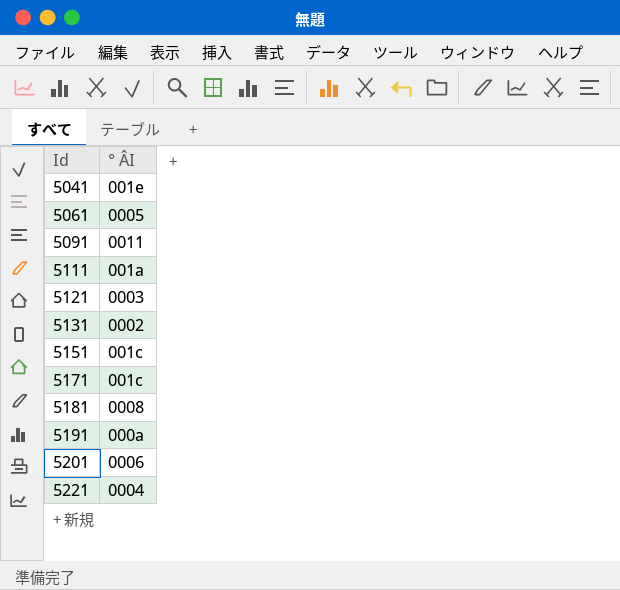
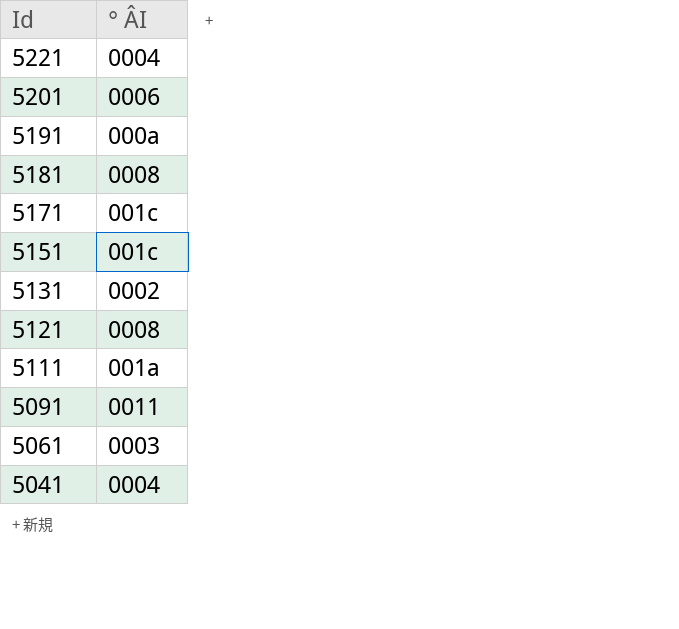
row order: Id ascending -> Id descending
5121 | ° ÂI: 0003 -> 0008
5061 | ° ÂI: 0005 -> 0003
5041 | ° ÂI: 001e -> 0004

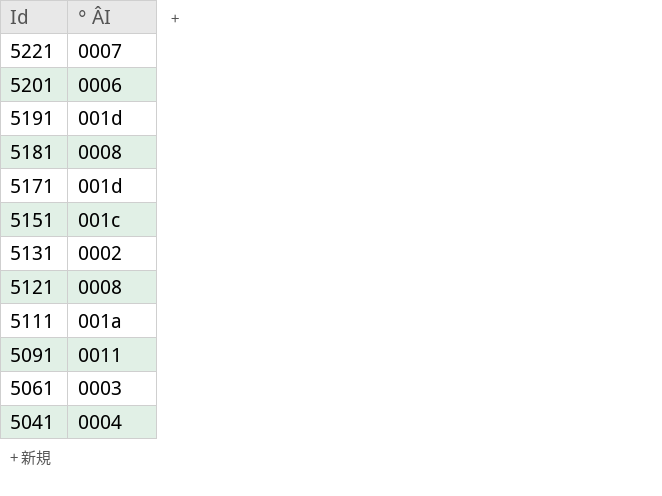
5221 | ° ÂI: 0004 -> 0007
5191 | ° ÂI: 000a -> 001d
5171 | ° ÂI: 001c -> 001d

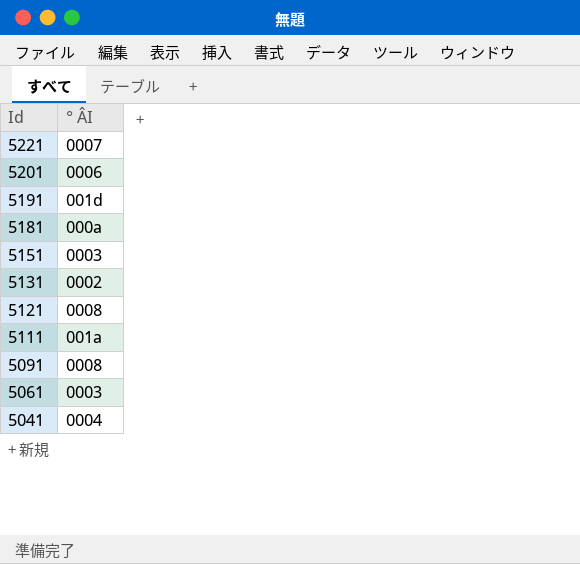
row 5171: 001d -> none
5181 | ° ÂI: 0008 -> 000a
5151 | ° ÂI: 001c -> 0003
5091 | ° ÂI: 0011 -> 0008

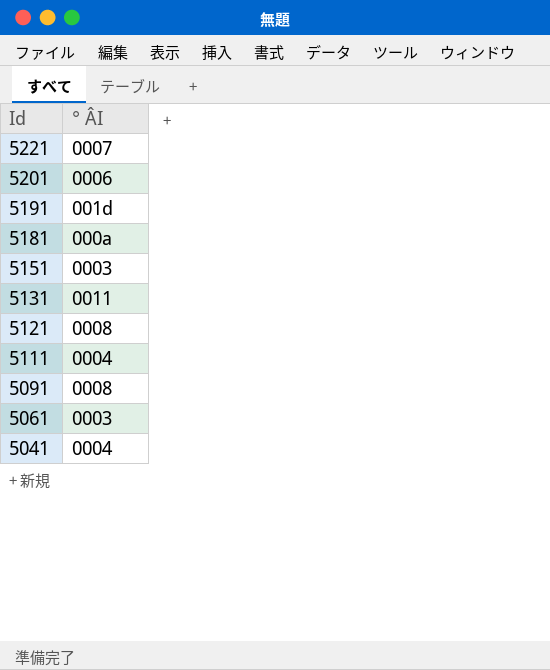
5131 | ° ÂI: 0002 -> 0011
5111 | ° ÂI: 001a -> 0004

